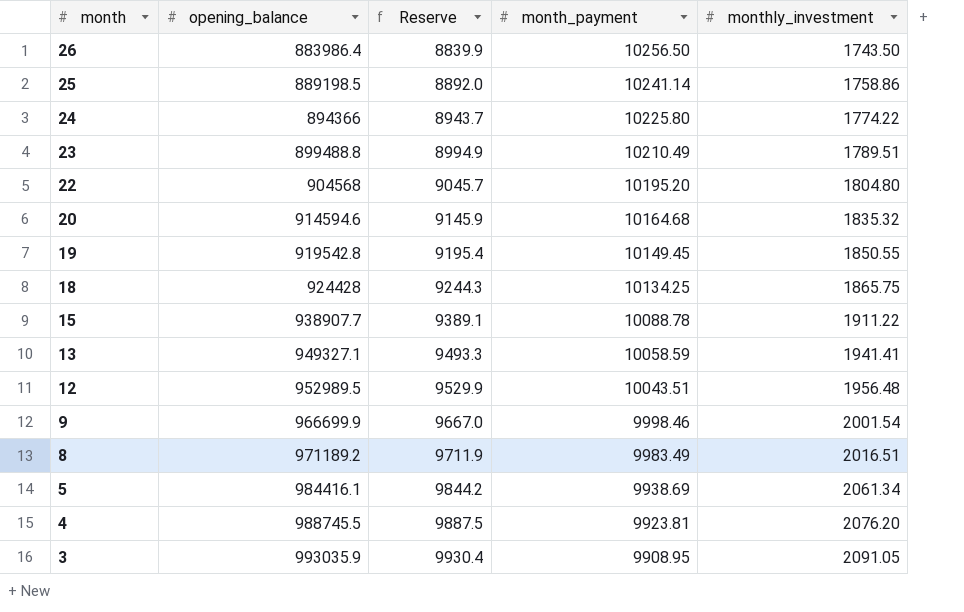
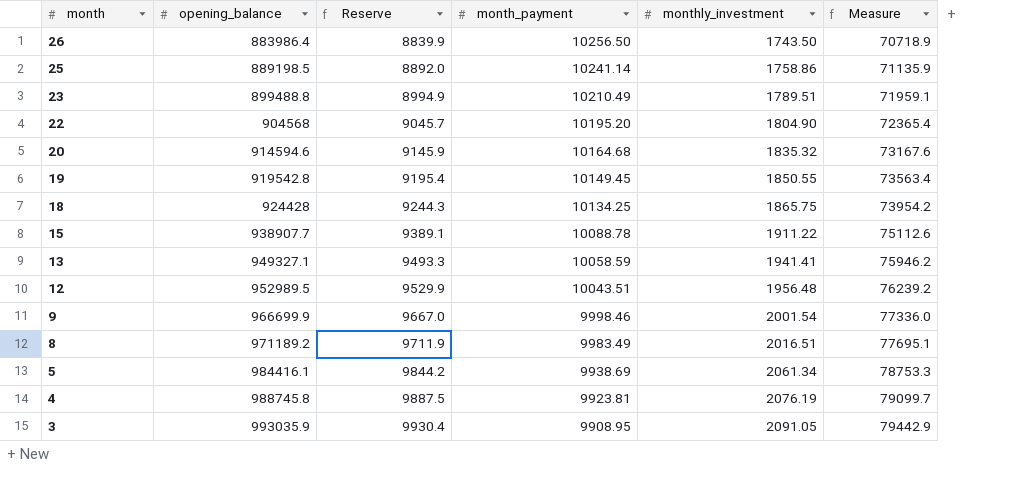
column Measure | formula: none -> [opening_balance] * 0.08
row 24: 894366 | 8943.7 | 10225.80 | 1774.22 -> none
22 | monthly_investment: 1804.80 -> 1804.90
4 | opening_balance: 988745.5 -> 988745.8
4 | monthly_investment: 2076.20 -> 2076.19

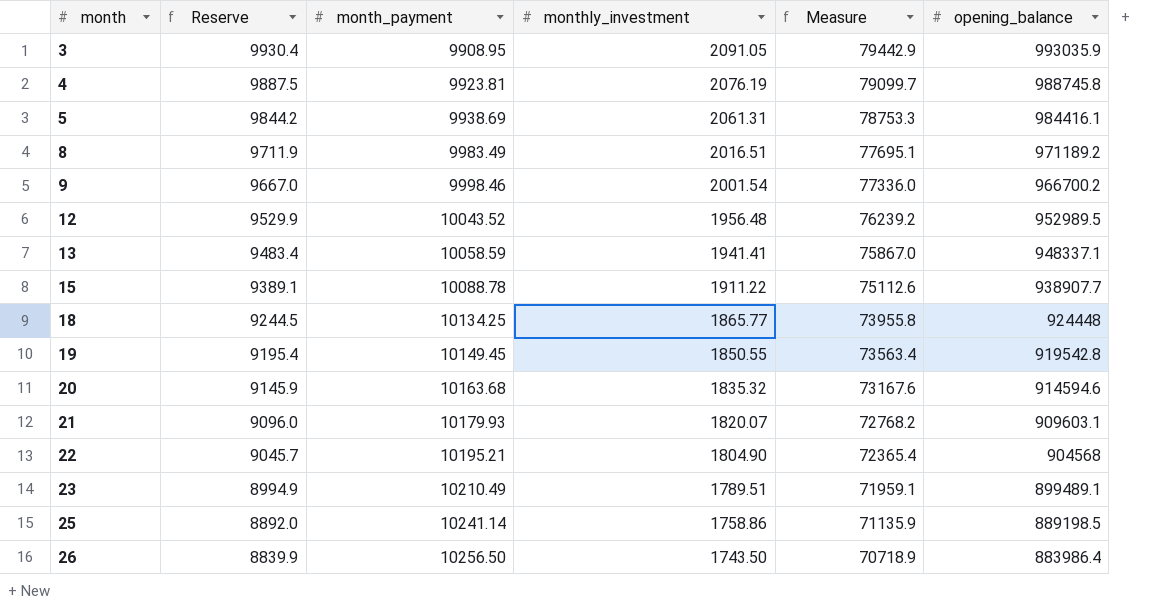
row order: month descending -> month ascending
column opening_balance | position: 2 -> 6
5 | monthly_investment: 2061.34 -> 2061.31
9 | opening_balance: 966699.9 -> 966700.2
12 | month_payment: 10043.51 -> 10043.52
13 | Reserve: 9493.3 -> 9483.4
13 | Measure: 75946.2 -> 75867.0
13 | opening_balance: 949327.1 -> 948337.1
18 | Reserve: 9244.3 -> 9244.5
18 | monthly_investment: 1865.75 -> 1865.77
18 | Measure: 73954.2 -> 73955.8
18 | opening_balance: 924428 -> 924448
20 | month_payment: 10164.68 -> 10163.68
row 21: none -> 9096.0 | 10179.93 | 1820.07 | 72768.2 | 909603.1
22 | month_payment: 10195.20 -> 10195.21
23 | opening_balance: 899488.8 -> 899489.1

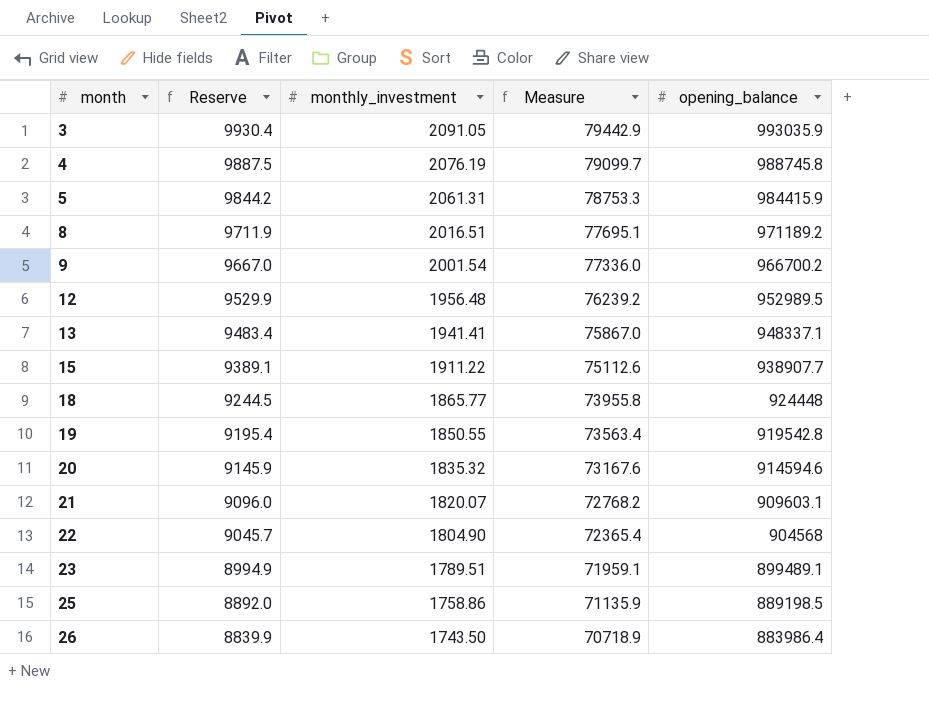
column month_payment | position: 3 -> none
5 | opening_balance: 984416.1 -> 984415.9

